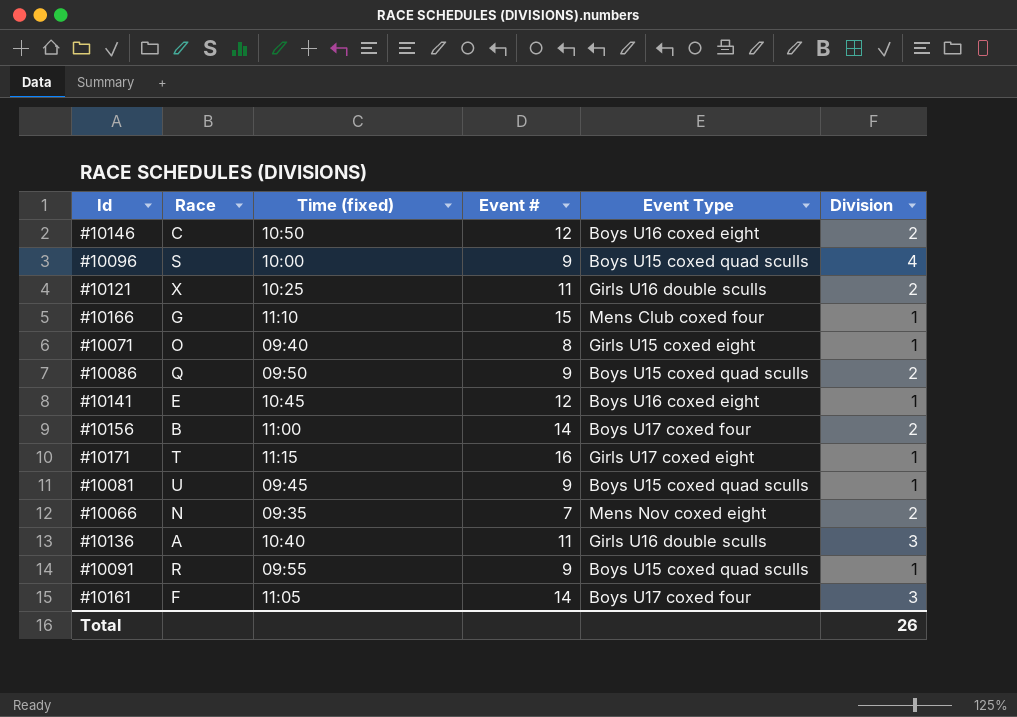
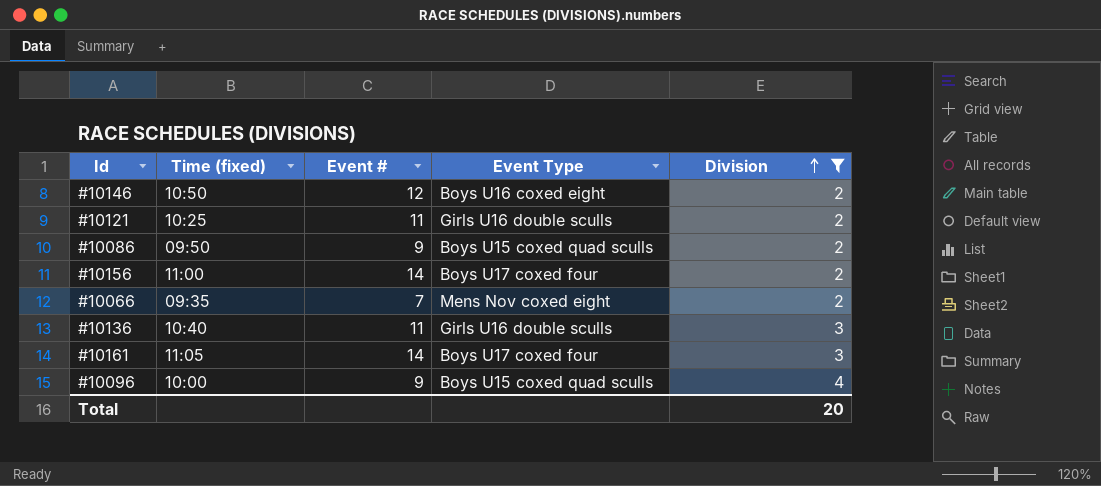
filter: none -> Division != 1
row order: none -> Division ascending
column Race | position: 2 -> none
Total | Division: 26 -> 20

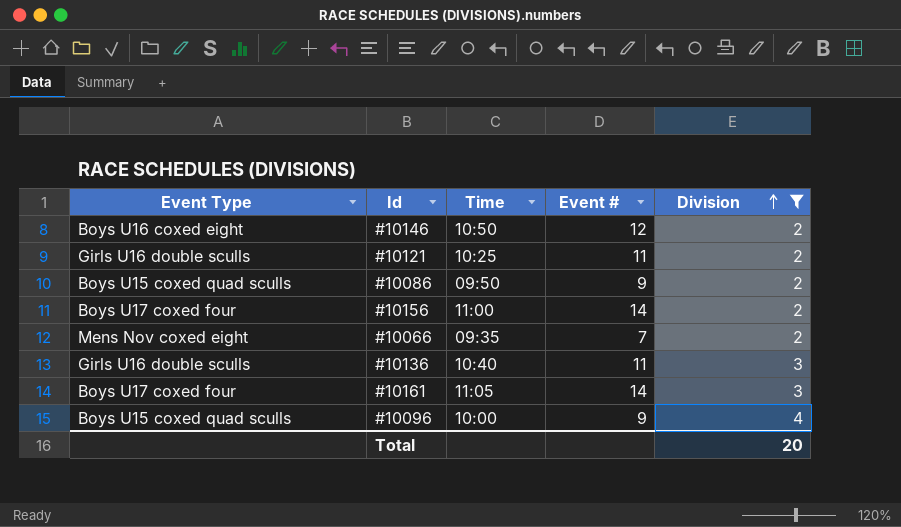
column Event Type | position: 4 -> 1
column name: Time (fixed) -> Time

